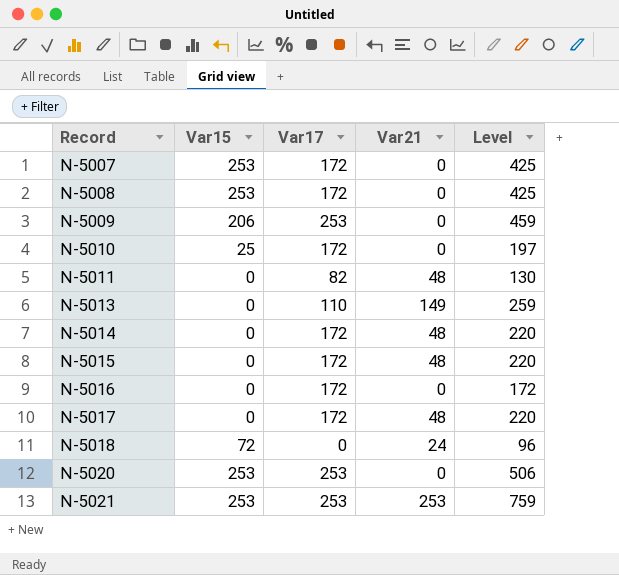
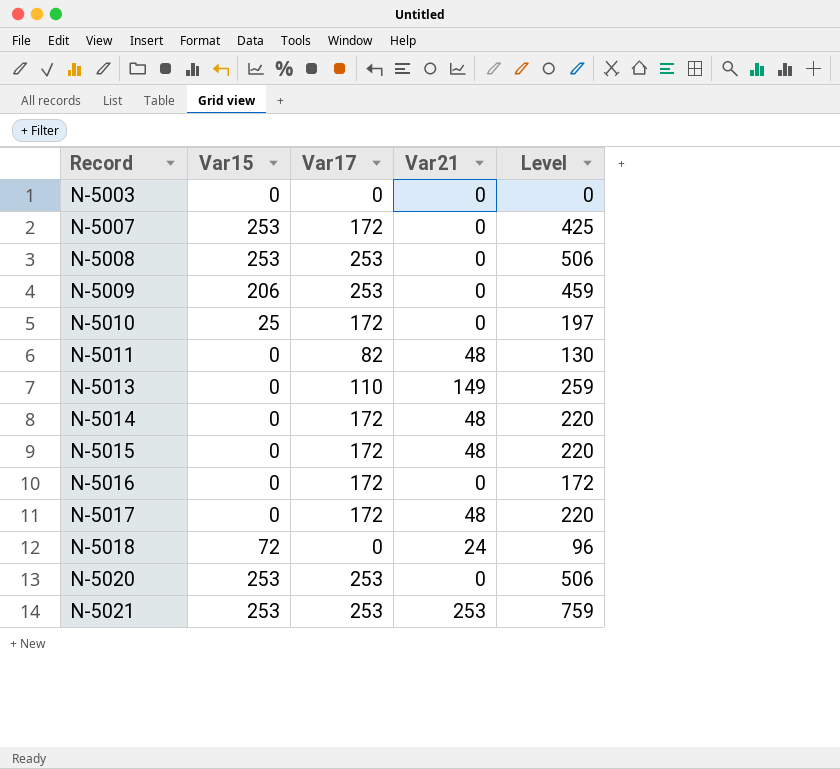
row N-5003: none -> 0 | 0 | 0 | 0
N-5008 | Var17: 172 -> 253
N-5008 | Level: 425 -> 506

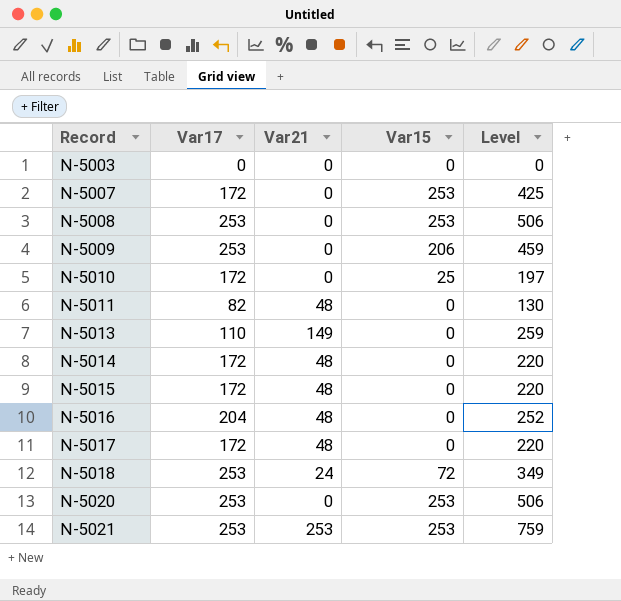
column Var15 | position: 2 -> 4
N-5016 | Var17: 172 -> 204
N-5016 | Var21: 0 -> 48
N-5016 | Level: 172 -> 252
N-5018 | Var17: 0 -> 253
N-5018 | Level: 96 -> 349

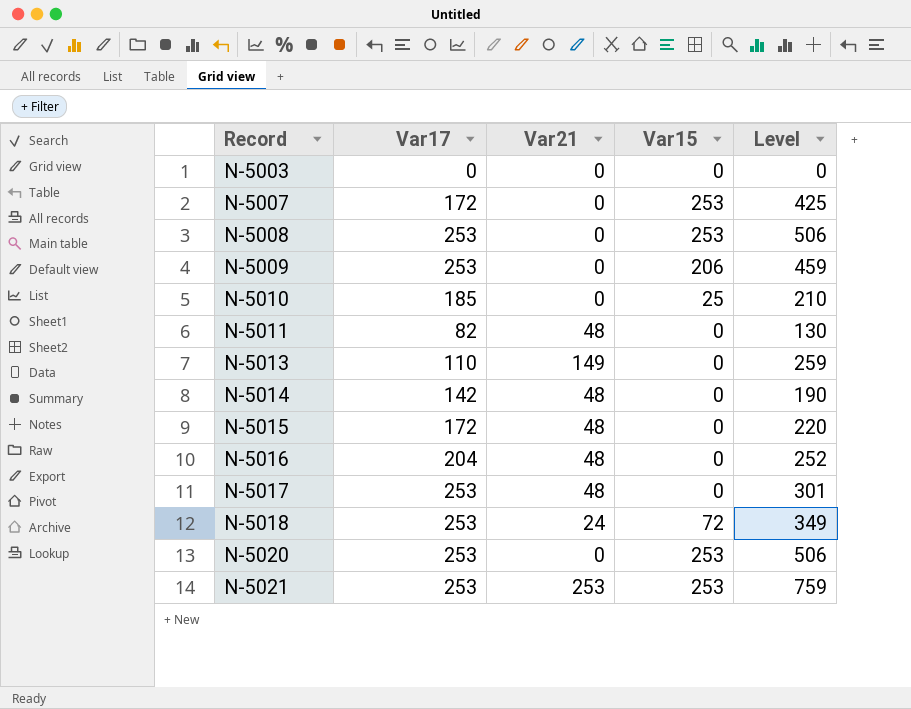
N-5010 | Var17: 172 -> 185
N-5010 | Level: 197 -> 210
N-5014 | Var17: 172 -> 142
N-5014 | Level: 220 -> 190
N-5017 | Var17: 172 -> 253
N-5017 | Level: 220 -> 301

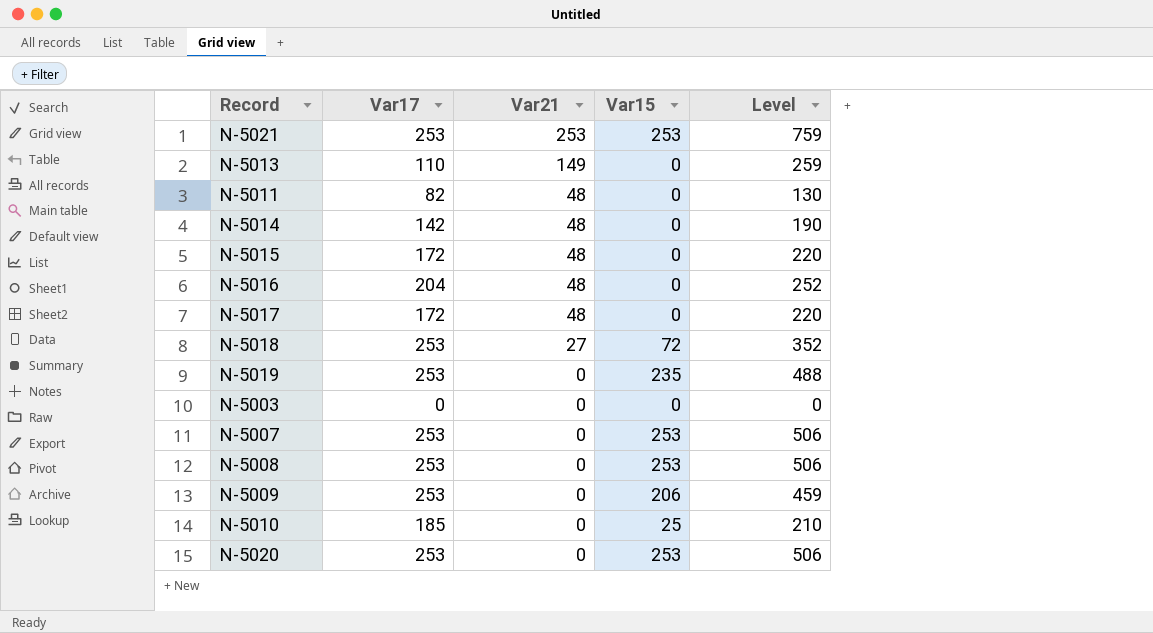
row order: Record ascending -> Var21 descending
N-5017 | Var17: 253 -> 172
N-5017 | Level: 301 -> 220
N-5018 | Var21: 24 -> 27
N-5018 | Level: 349 -> 352
row N-5019: none -> 253 | 0 | 235 | 488
N-5007 | Var17: 172 -> 253
N-5007 | Level: 425 -> 506

